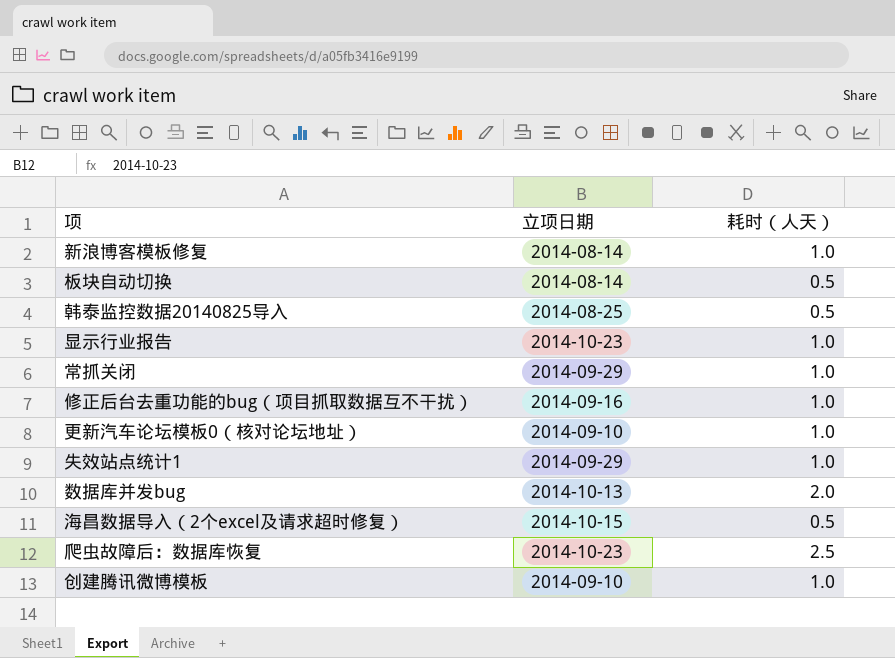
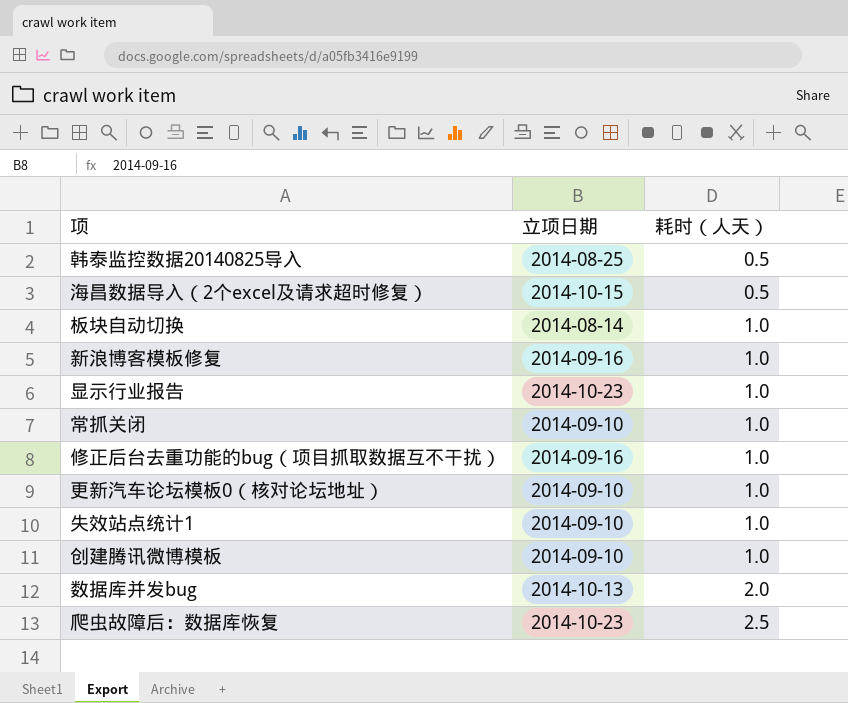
row order: none -> 耗时（人天） ascending
板块自动切换 | 耗时（人天）: 0.5 -> 1.0
新浪博客模板修复 | 立项日期: 2014-08-14 -> 2014-09-16
常抓关闭 | 立项日期: 2014-09-29 -> 2014-09-10
失效站点统计1 | 立项日期: 2014-09-29 -> 2014-09-10

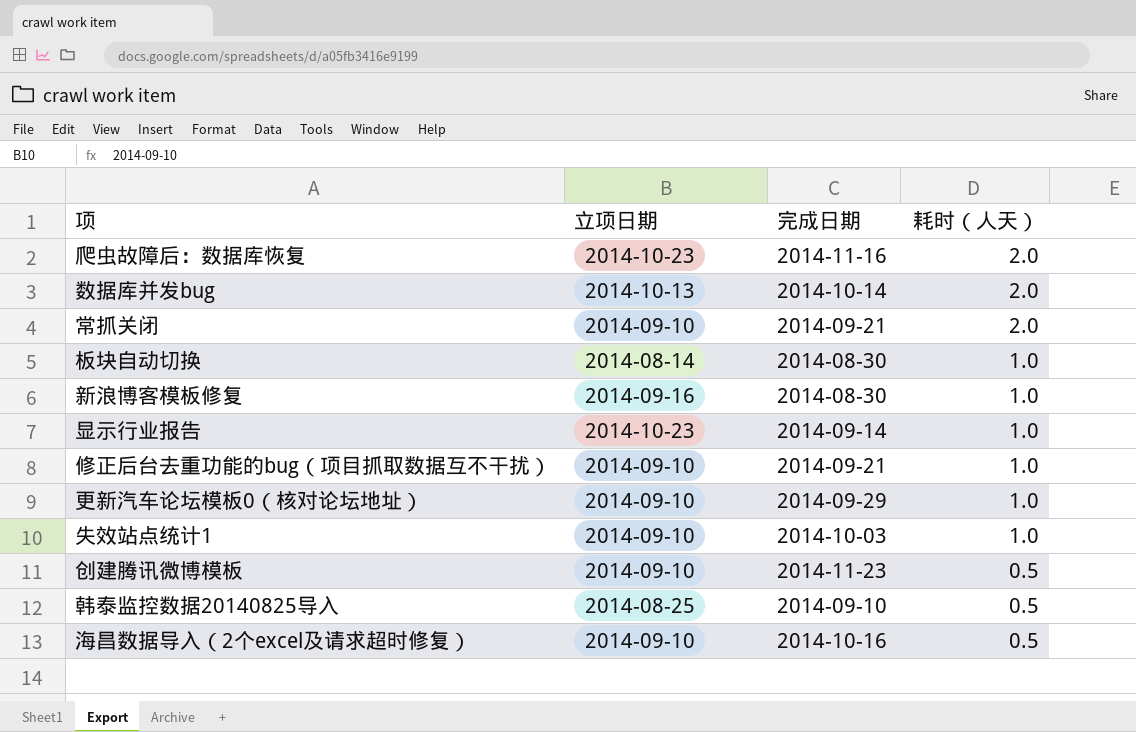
row order: 耗时（人天） ascending -> 耗时（人天） descending
column 完成日期 | position: none -> 3
爬虫故障后：数据库恢复 | 耗时（人天）: 2.5 -> 2.0
常抓关闭 | 耗时（人天）: 1.0 -> 2.0
修正后台去重功能的bug（项目抓取数据互不干扰） | 立项日期: 2014-09-16 -> 2014-09-10
创建腾讯微博模板 | 耗时（人天）: 1.0 -> 0.5
海昌数据导入（2个excel及请求超时修复） | 立项日期: 2014-10-15 -> 2014-09-10

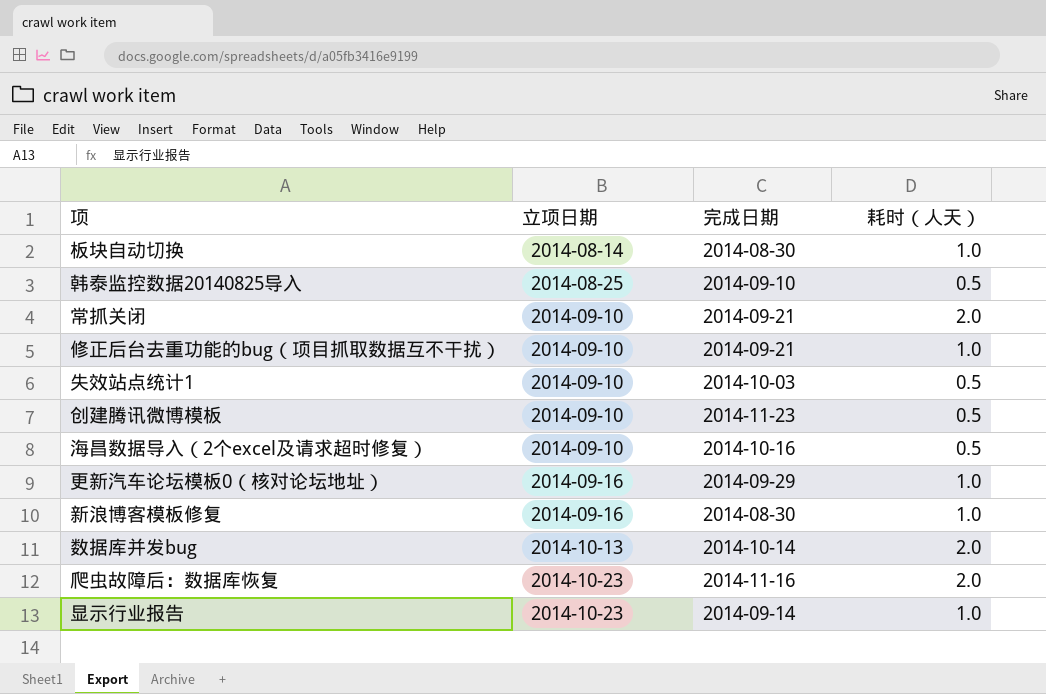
row order: 耗时（人天） descending -> 立项日期 ascending
失效站点统计1 | 耗时（人天）: 1.0 -> 0.5
更新汽车论坛模板0（核对论坛地址） | 立项日期: 2014-09-10 -> 2014-09-16

